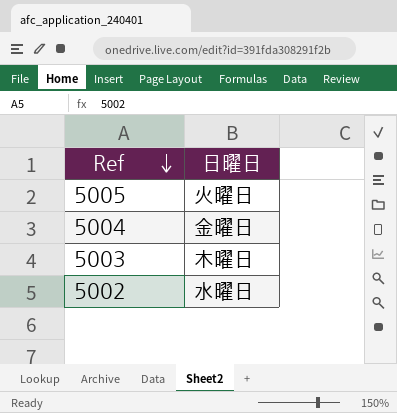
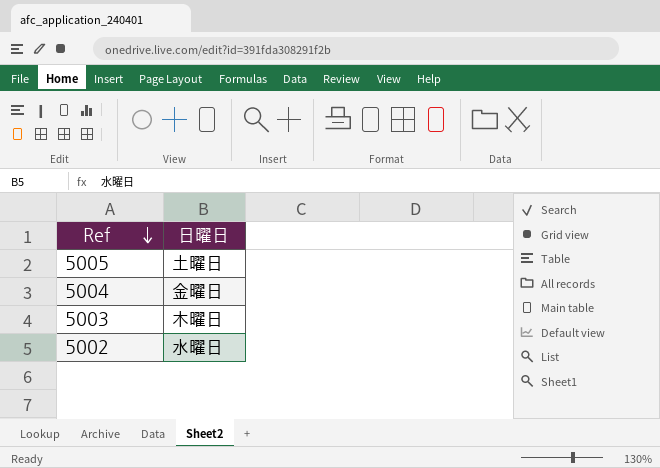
5005 | 日曜日: 火曜日 -> 土曜日

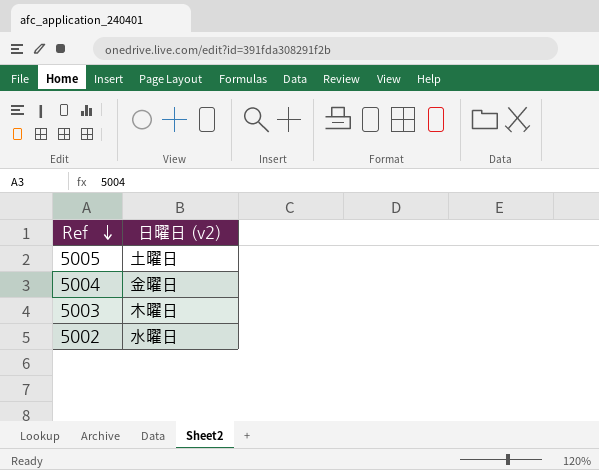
column name: 日曜日 -> 日曜日 (v2)

